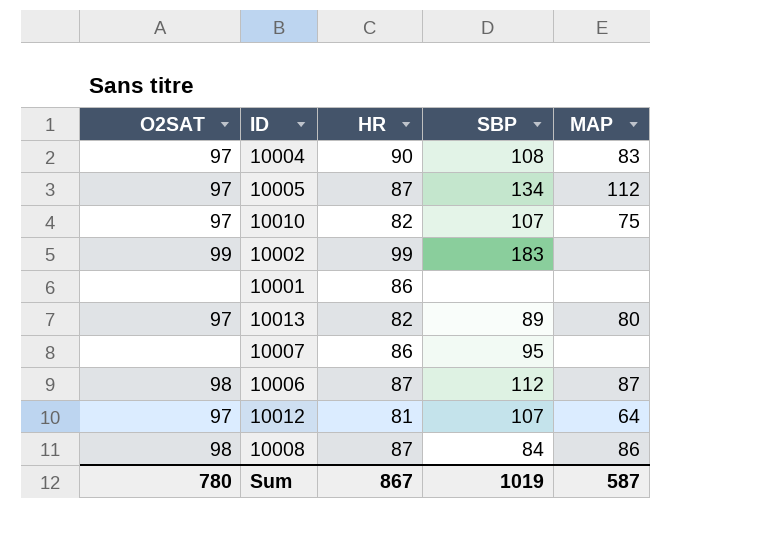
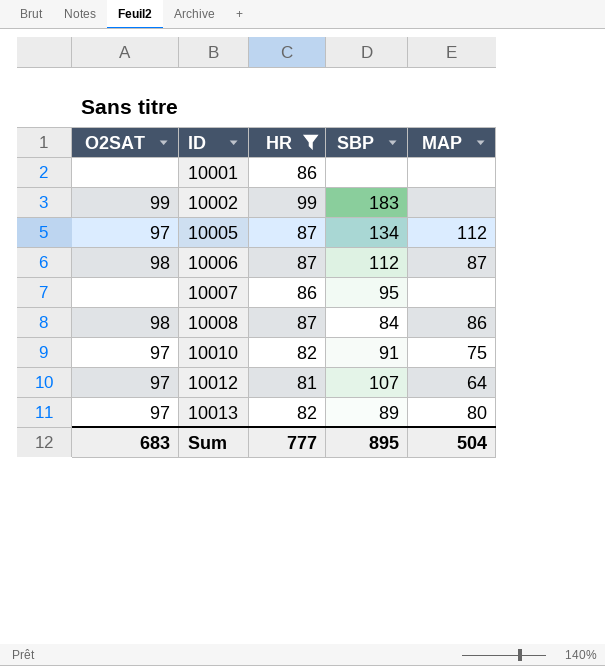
filter: none -> HR != 90
row order: none -> ID ascending
10010 | SBP: 107 -> 91
Sum | O2SAT: 780 -> 683
Sum | HR: 867 -> 777
Sum | SBP: 1019 -> 895
Sum | MAP: 587 -> 504

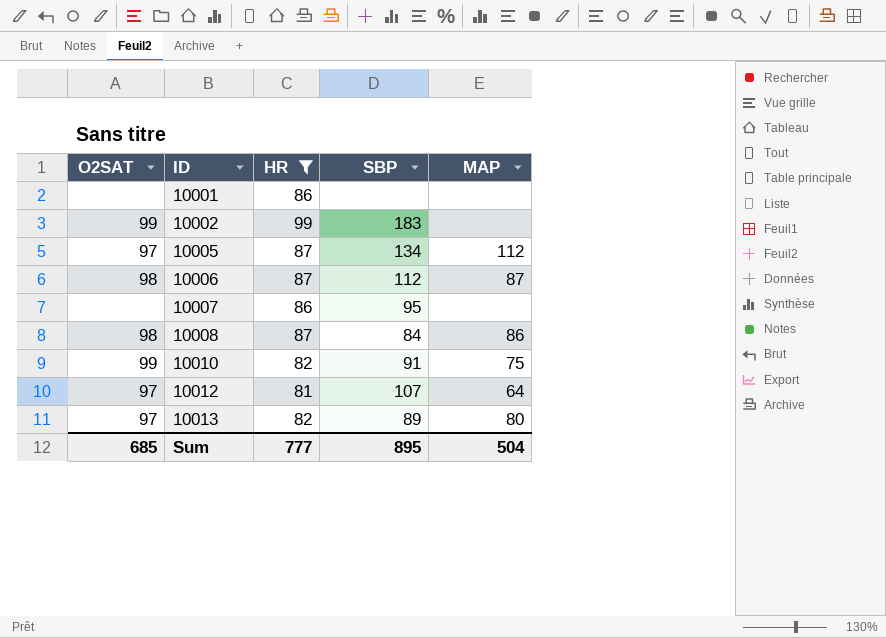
10010 | O2SAT: 97 -> 99
Sum | O2SAT: 683 -> 685

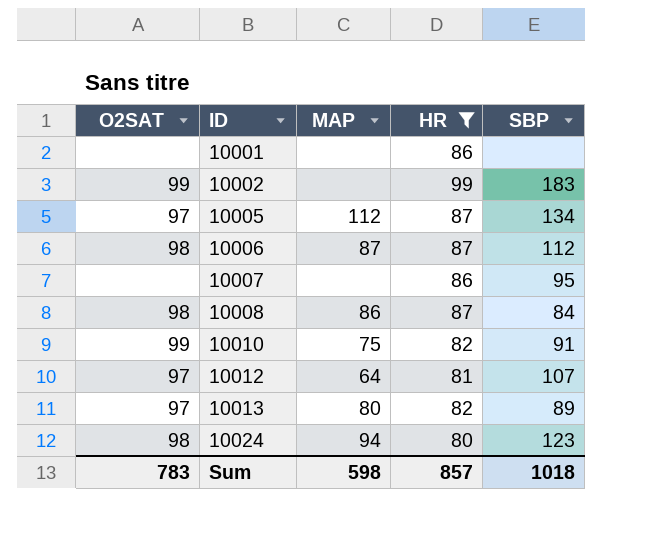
column MAP | position: 5 -> 3
row 10024: none -> 98 | 94 | 80 | 123
Sum | O2SAT: 685 -> 783
Sum | MAP: 504 -> 598
Sum | HR: 777 -> 857
Sum | SBP: 895 -> 1018

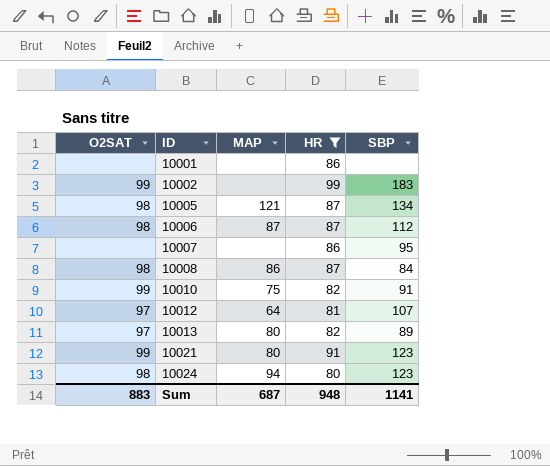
10005 | O2SAT: 97 -> 98
10005 | MAP: 112 -> 121
row 10021: none -> 99 | 80 | 91 | 123
Sum | O2SAT: 783 -> 883
Sum | MAP: 598 -> 687
Sum | HR: 857 -> 948
Sum | SBP: 1018 -> 1141

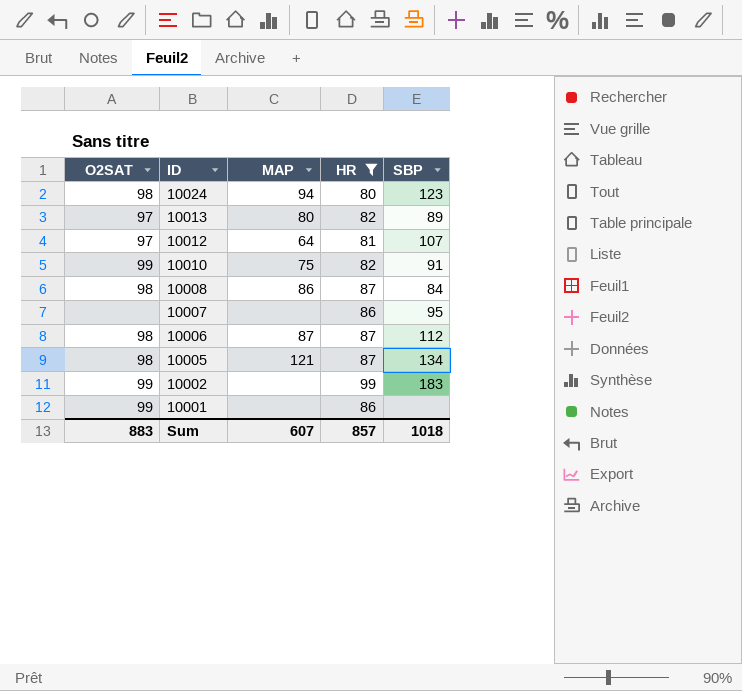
row order: ID ascending -> ID descending
row 10021: 99 | 80 | 91 | 123 -> none
10001 | O2SAT: none -> 99
Sum | MAP: 687 -> 607
Sum | HR: 948 -> 857
Sum | SBP: 1141 -> 1018

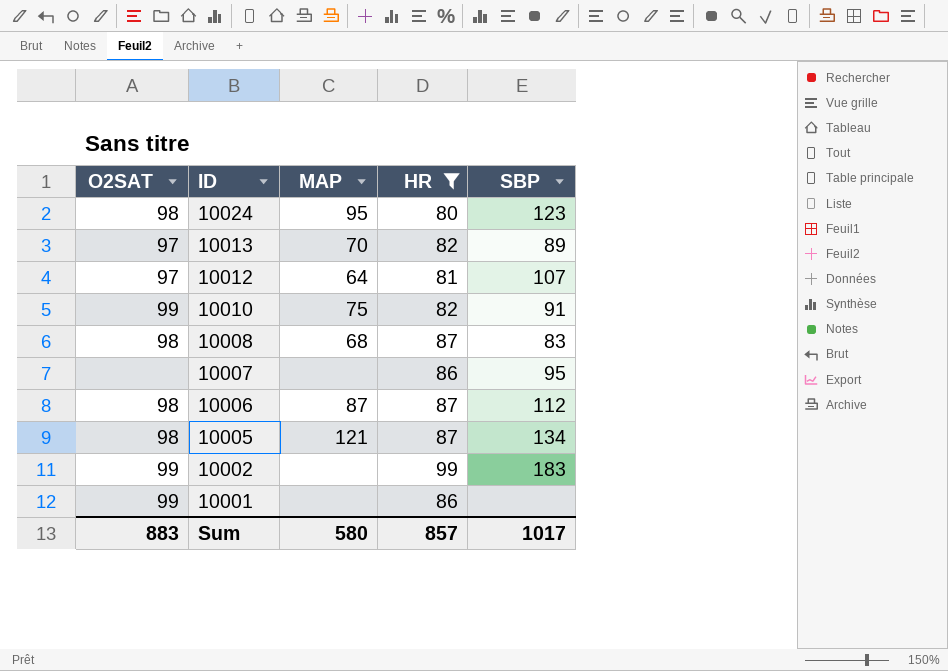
10024 | MAP: 94 -> 95
10013 | MAP: 80 -> 70
10008 | MAP: 86 -> 68
10008 | SBP: 84 -> 83
Sum | MAP: 607 -> 580
Sum | SBP: 1018 -> 1017

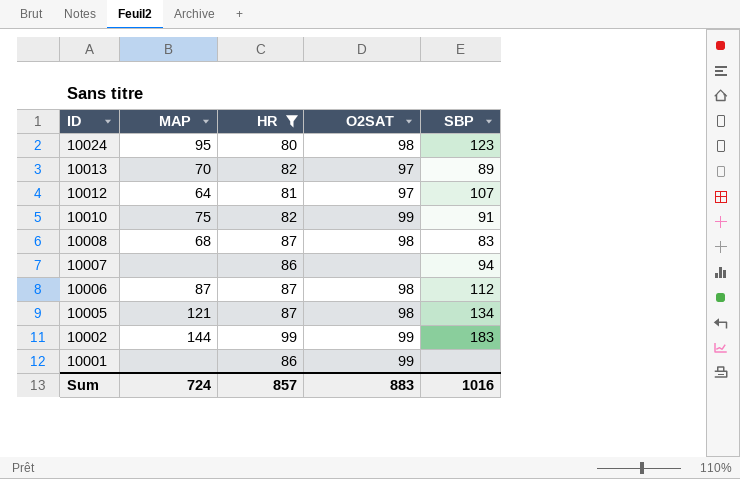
column O2SAT | position: 1 -> 4
10007 | SBP: 95 -> 94
10002 | MAP: none -> 144
Sum | MAP: 580 -> 724
Sum | SBP: 1017 -> 1016

